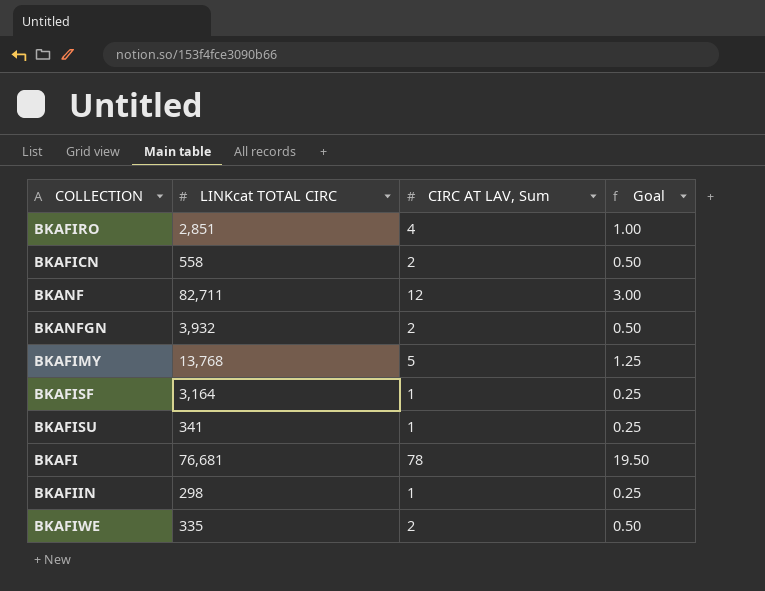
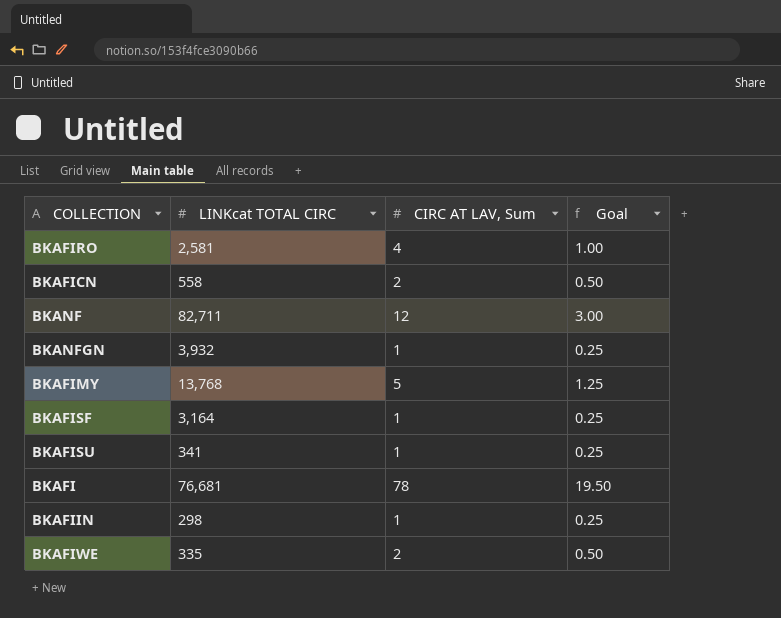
BKAFIRO | LINKcat TOTAL CIRC: 2,851 -> 2,581
BKANFGN | CIRC AT LAV, Sum: 2 -> 1
BKANFGN | Goal: 0.50 -> 0.25

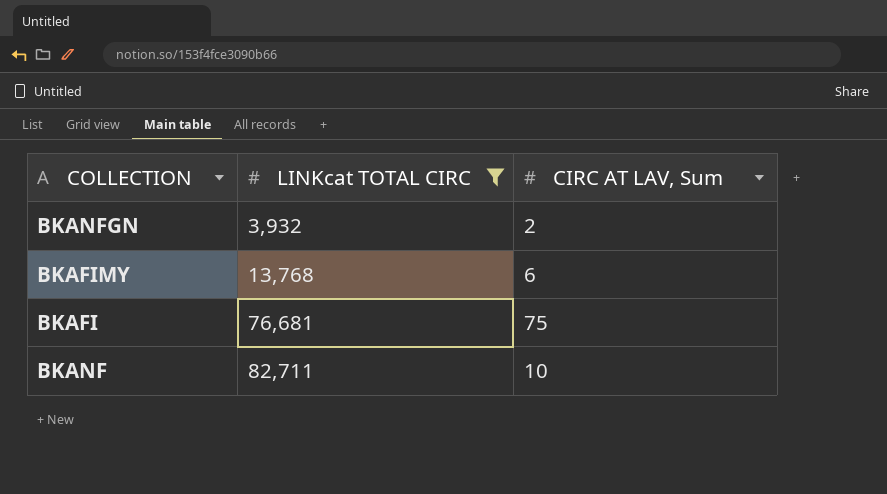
filter: none -> LINKcat TOTAL CIRC >= 3,932
row order: none -> LINKcat TOTAL CIRC ascending
column Goal | formula: [CIRC AT LAV, Sum] * 0.25 -> none
BKANFGN | CIRC AT LAV, Sum: 1 -> 2
BKAFIMY | CIRC AT LAV, Sum: 5 -> 6
BKAFI | CIRC AT LAV, Sum: 78 -> 75
BKANF | CIRC AT LAV, Sum: 12 -> 10

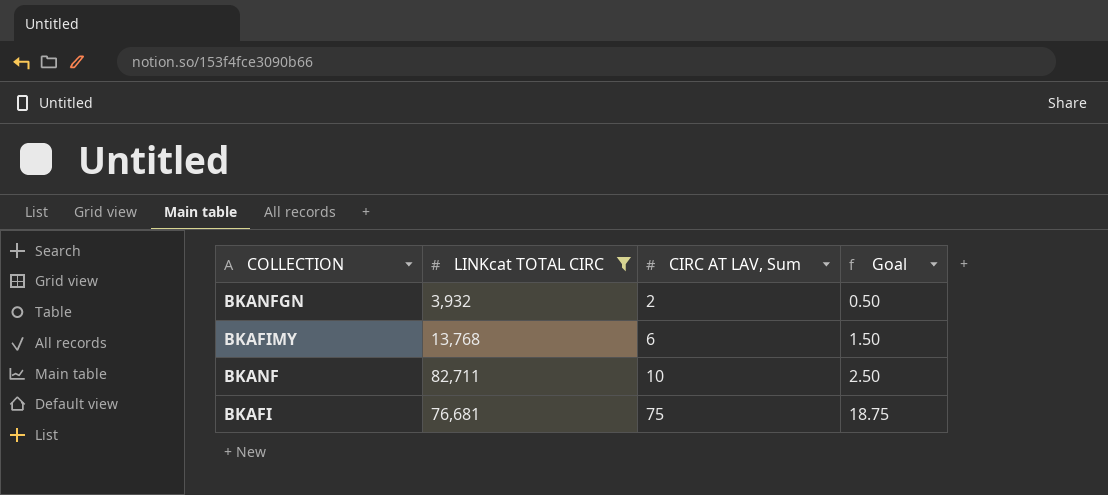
row order: LINKcat TOTAL CIRC ascending -> CIRC AT LAV, Sum ascending
column Goal | formula: none -> [CIRC AT LAV, Sum] * 0.25

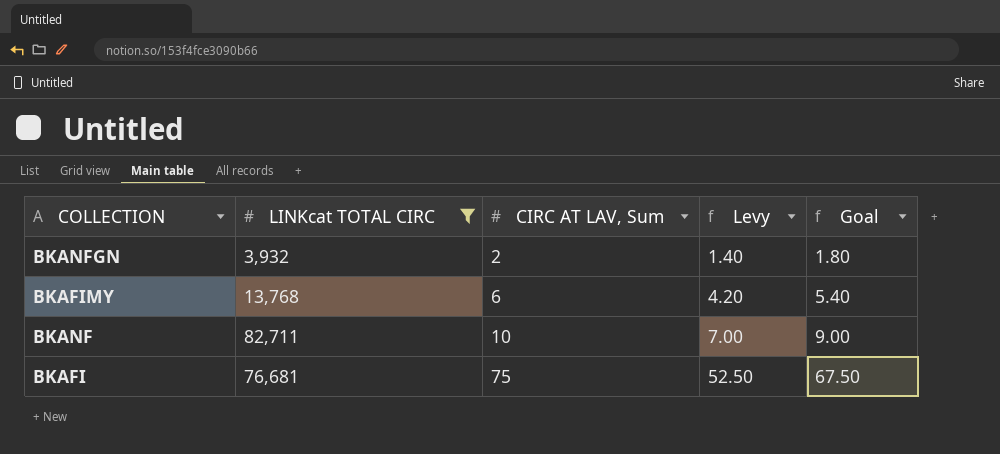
column Levy | formula: none -> [CIRC AT LAV, Sum] * 0.7
column Goal | formula: [CIRC AT LAV, Sum] * 0.25 -> [CIRC AT LAV, Sum] * 0.9

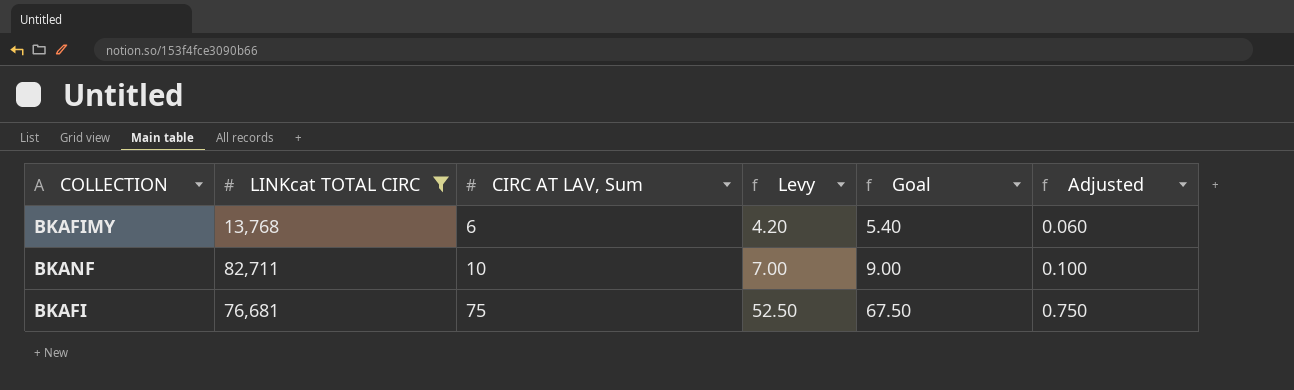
column Adjusted | formula: none -> [CIRC AT LAV, Sum] * 0.01
row BKANFGN: 3,932 | 2 | 1.40 | 1.80 -> none

